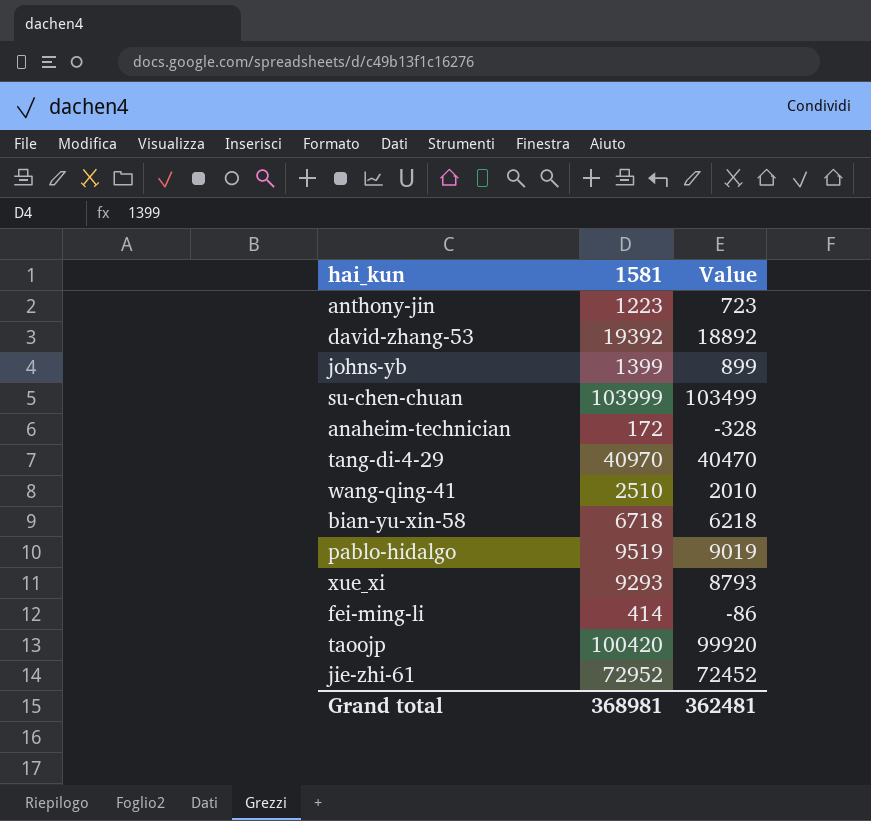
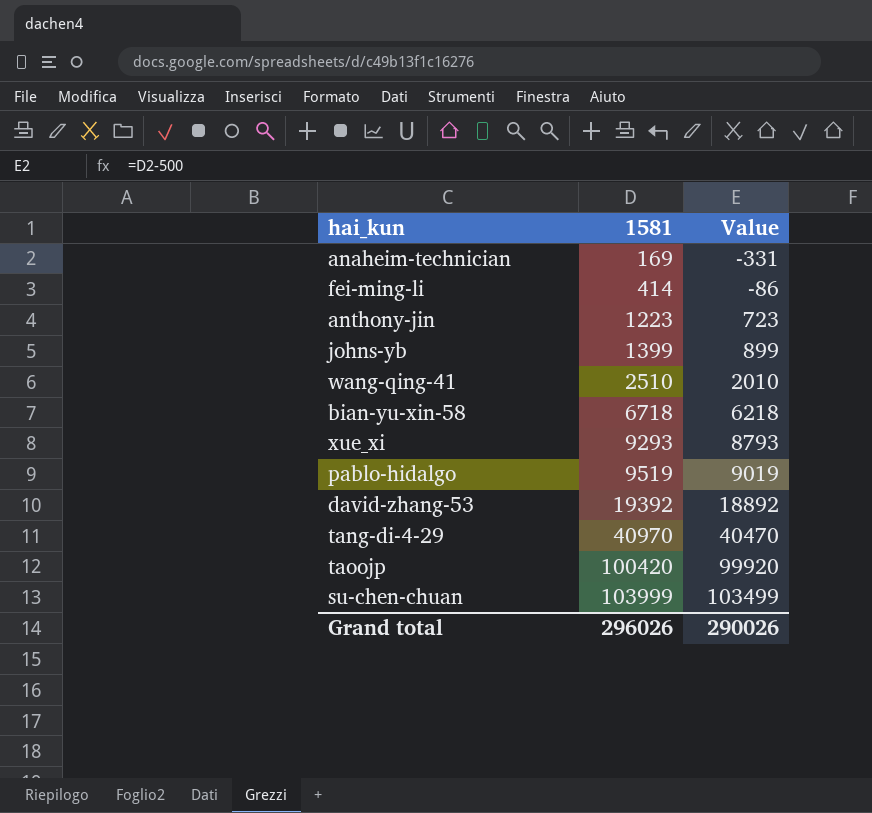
row order: none -> 1581 ascending
row jie-zhi-61: 72952 | 72452 -> none
anaheim-technician | 1581: 172 -> 169
anaheim-technician | Value: -328 -> -331
Grand total | 1581: 368981 -> 296026
Grand total | Value: 362481 -> 290026

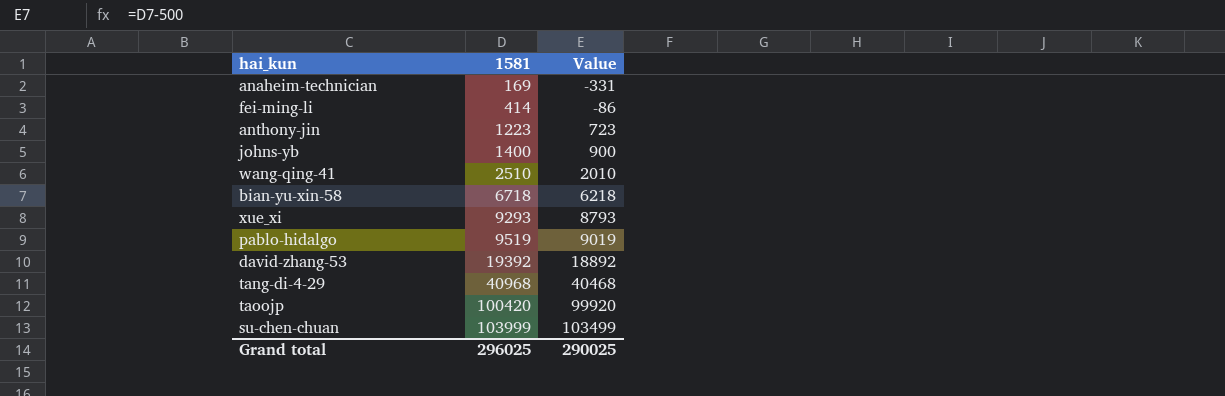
johns-yb | 1581: 1399 -> 1400
johns-yb | Value: 899 -> 900
tang-di-4-29 | 1581: 40970 -> 40968
tang-di-4-29 | Value: 40470 -> 40468
Grand total | 1581: 296026 -> 296025
Grand total | Value: 290026 -> 290025

